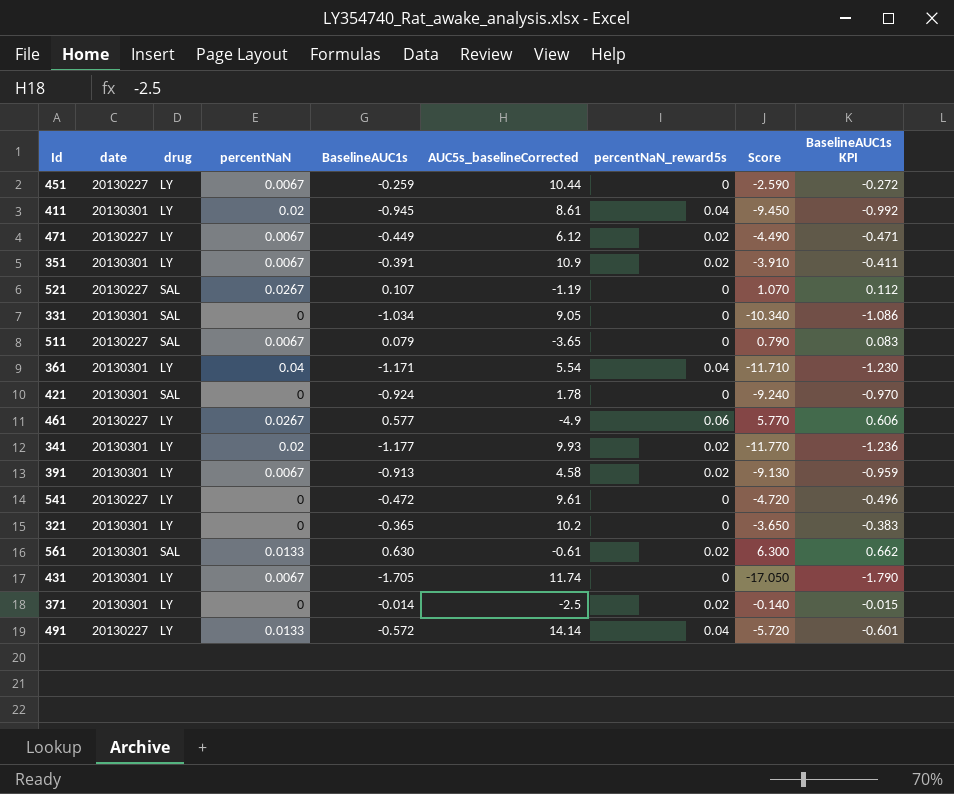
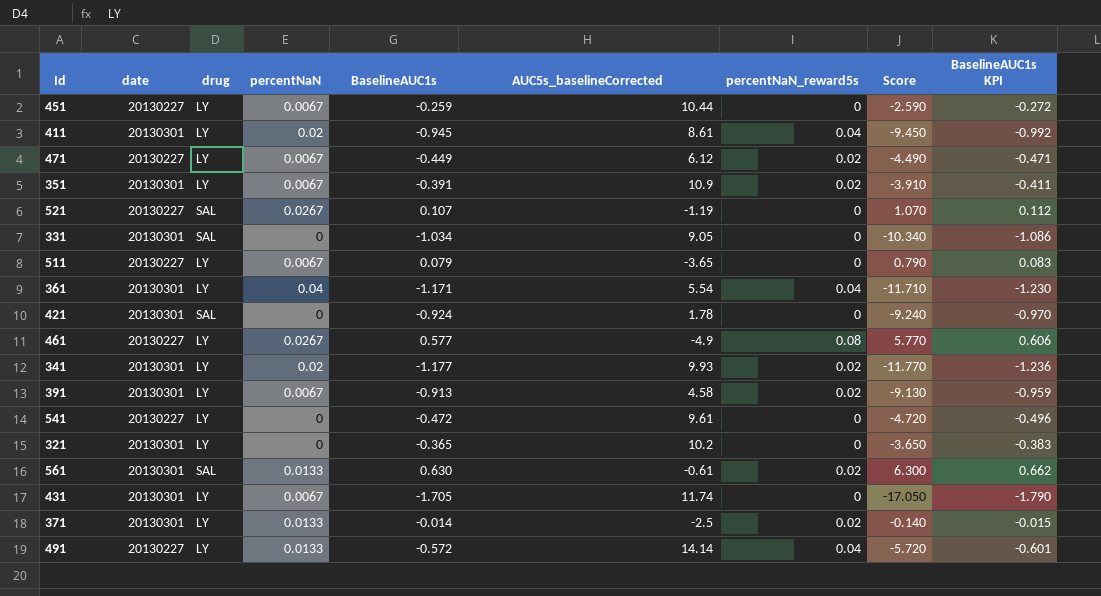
511 | drug: SAL -> LY
461 | percentNaN_reward5s: 0.06 -> 0.08
371 | percentNaN: 0 -> 0.0133

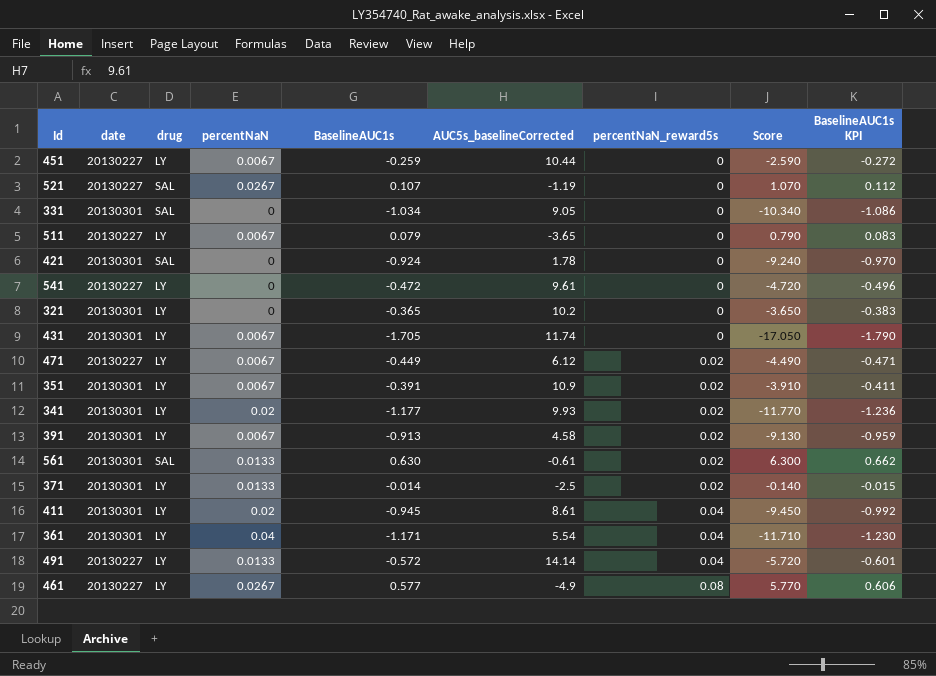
row order: none -> percentNaN_reward5s ascending

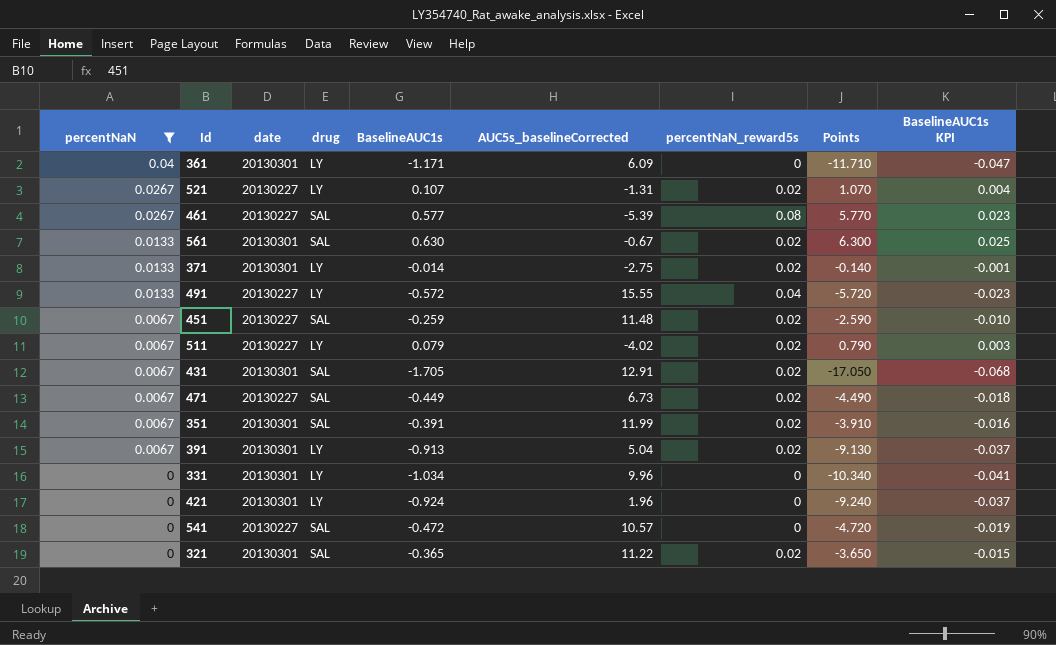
filter: none -> percentNaN != 0.02
row order: percentNaN_reward5s ascending -> percentNaN descending
column percentNaN | position: 4 -> 1
column name: Score -> Points
column BaselineAUC1s KPI | formula: [BaselineAUC1s] * 1.05 -> [BaselineAUC1s] * 0.04
361 | AUC5s_baselineCorrected: 5.54 -> 6.09
361 | percentNaN_reward5s: 0.04 -> 0
521 | drug: SAL -> LY
521 | AUC5s_baselineCorrected: -1.19 -> -1.31
521 | percentNaN_reward5s: 0 -> 0.02
461 | drug: LY -> SAL
461 | AUC5s_baselineCorrected: -4.9 -> -5.39
561 | AUC5s_baselineCorrected: -0.61 -> -0.67
371 | AUC5s_baselineCorrected: -2.5 -> -2.75
491 | AUC5s_baselineCorrected: 14.14 -> 15.55
451 | drug: LY -> SAL
451 | AUC5s_baselineCorrected: 10.44 -> 11.48
451 | percentNaN_reward5s: 0 -> 0.02
511 | AUC5s_baselineCorrected: -3.65 -> -4.02
511 | percentNaN_reward5s: 0 -> 0.02
431 | drug: LY -> SAL
431 | AUC5s_baselineCorrected: 11.74 -> 12.91
431 | percentNaN_reward5s: 0 -> 0.02
471 | drug: LY -> SAL
471 | AUC5s_baselineCorrected: 6.12 -> 6.73
351 | drug: LY -> SAL
351 | AUC5s_baselineCorrected: 10.9 -> 11.99
391 | AUC5s_baselineCorrected: 4.58 -> 5.04
331 | drug: SAL -> LY
331 | AUC5s_baselineCorrected: 9.05 -> 9.96
421 | drug: SAL -> LY
421 | AUC5s_baselineCorrected: 1.78 -> 1.96
541 | drug: LY -> SAL
541 | AUC5s_baselineCorrected: 9.61 -> 10.57
321 | drug: LY -> SAL
321 | AUC5s_baselineCorrected: 10.2 -> 11.22
321 | percentNaN_reward5s: 0 -> 0.02

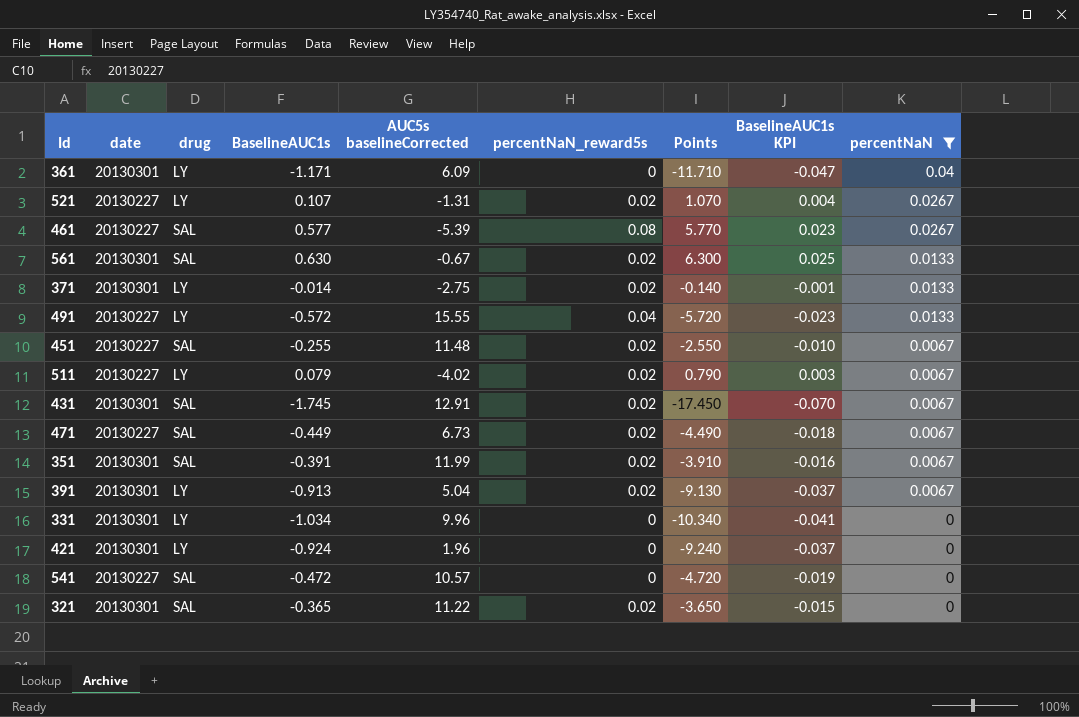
column name: AUC5s_baselineCorrected -> AUC5s baselineCorrected
column percentNaN | position: 1 -> 9
451 | BaselineAUC1s: -0.259 -> -0.255
451 | Points: -2.590 -> -2.550
431 | BaselineAUC1s: -1.705 -> -1.745
431 | Points: -17.050 -> -17.450
431 | BaselineAUC1s KPI: -0.068 -> -0.070

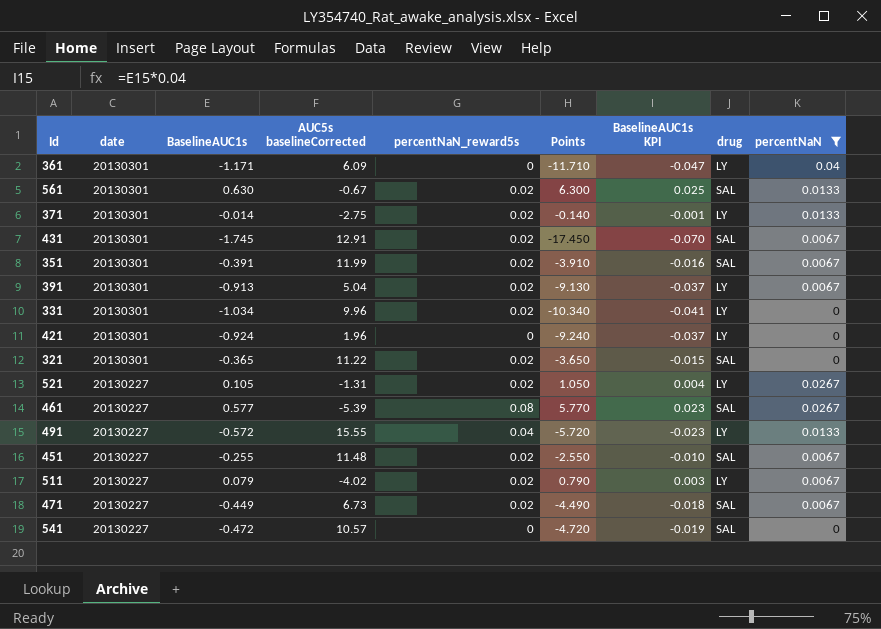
row order: percentNaN descending -> date descending
column drug | position: 3 -> 8
331 | percentNaN_reward5s: 0 -> 0.02
521 | BaselineAUC1s: 0.107 -> 0.105
521 | Points: 1.070 -> 1.050

